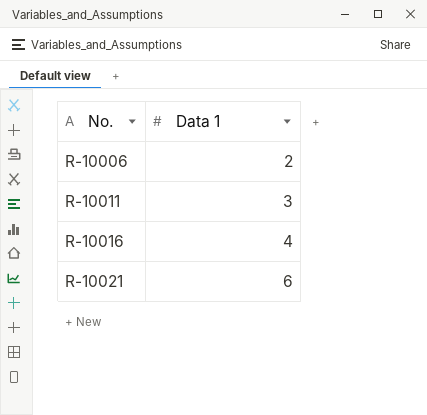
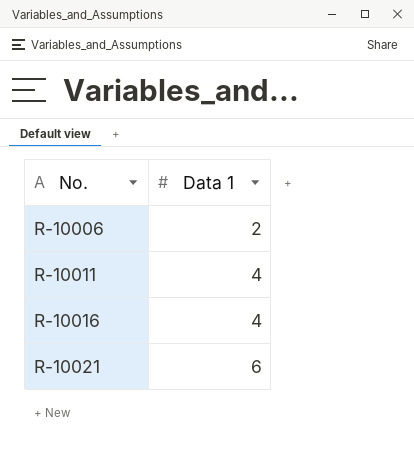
R-10011 | Data 1: 3 -> 4

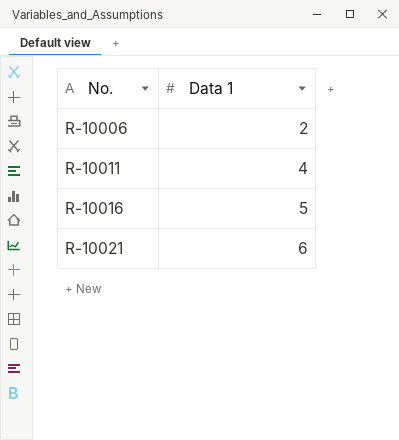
R-10016 | Data 1: 4 -> 5

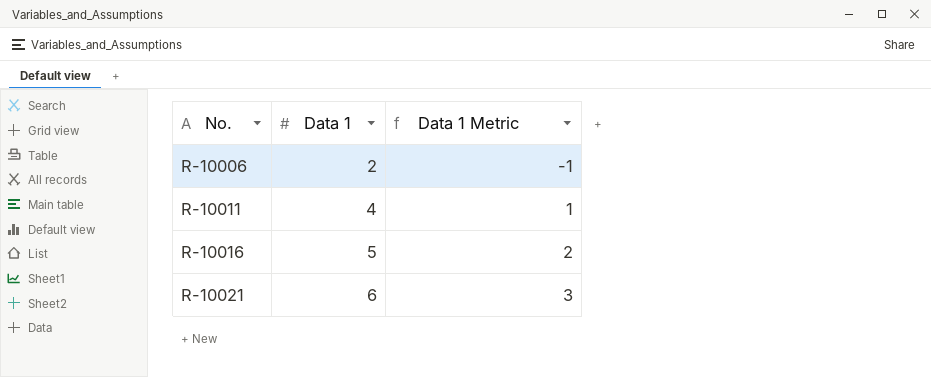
column Data 1 Metric | formula: none -> [Data 1] - 3

